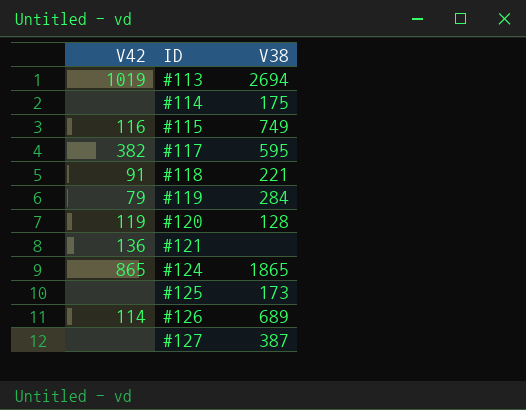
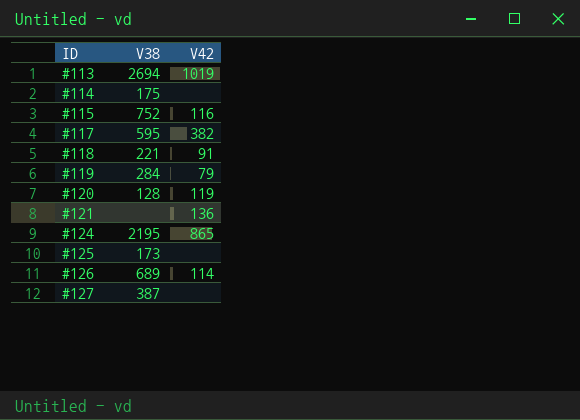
column V42 | position: 1 -> 3
#115 | V38: 749 -> 752
#124 | V38: 1865 -> 2195

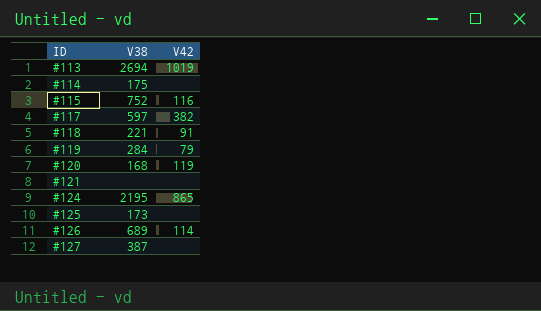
#117 | V38: 595 -> 597
#120 | V38: 128 -> 168
#121 | V42: 136 -> none

